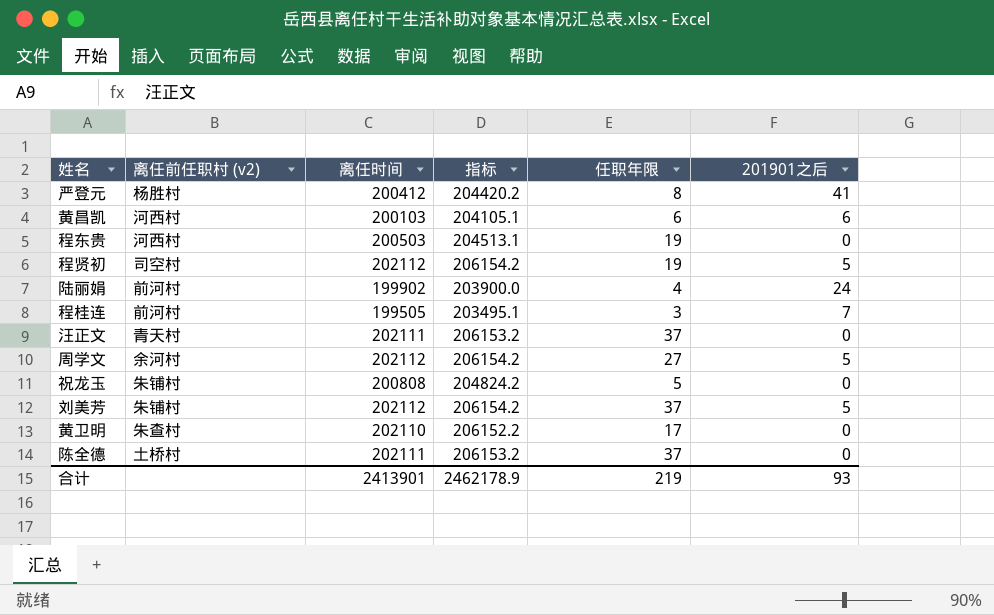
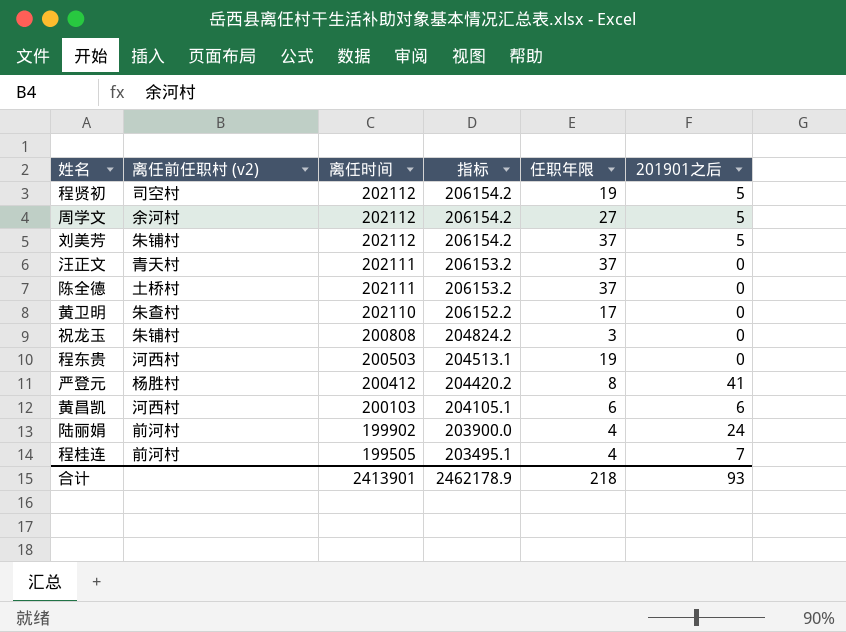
row order: none -> 离任时间 descending
祝龙玉 | 任职年限: 5 -> 3
程桂连 | 任职年限: 3 -> 4
合计 | 任职年限: 219 -> 218

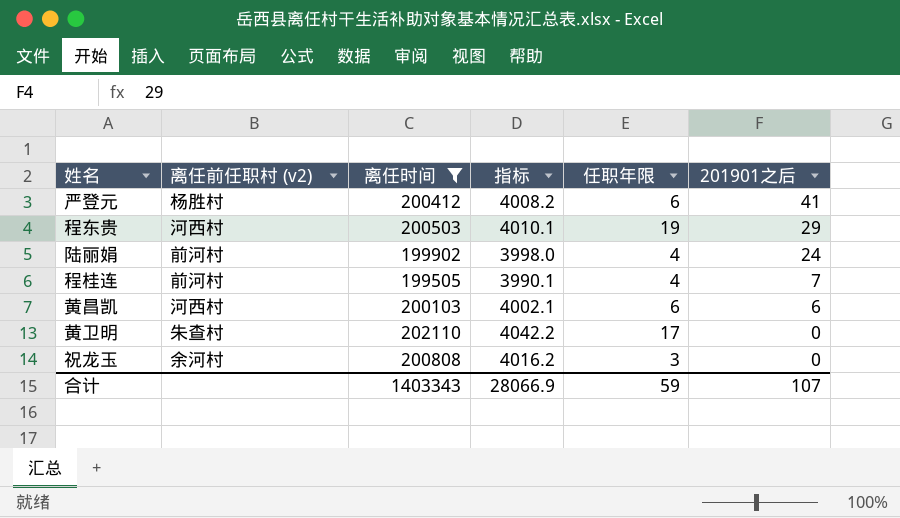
filter: none -> 离任时间 <= 202110
row order: 离任时间 descending -> 201901之后 descending
column 指标 | formula: [离任时间] * 1.02 -> [离任时间] * 0.02
严登元 | 任职年限: 8 -> 6
程东贵 | 201901之后: 0 -> 29
祝龙玉 | 离任前任职村 (v2): 朱铺村 -> 余河村
合计 | 离任时间: 2413901 -> 1403343
合计 | 指标: 2462178.9 -> 28066.9
合计 | 任职年限: 218 -> 59
合计 | 201901之后: 93 -> 107

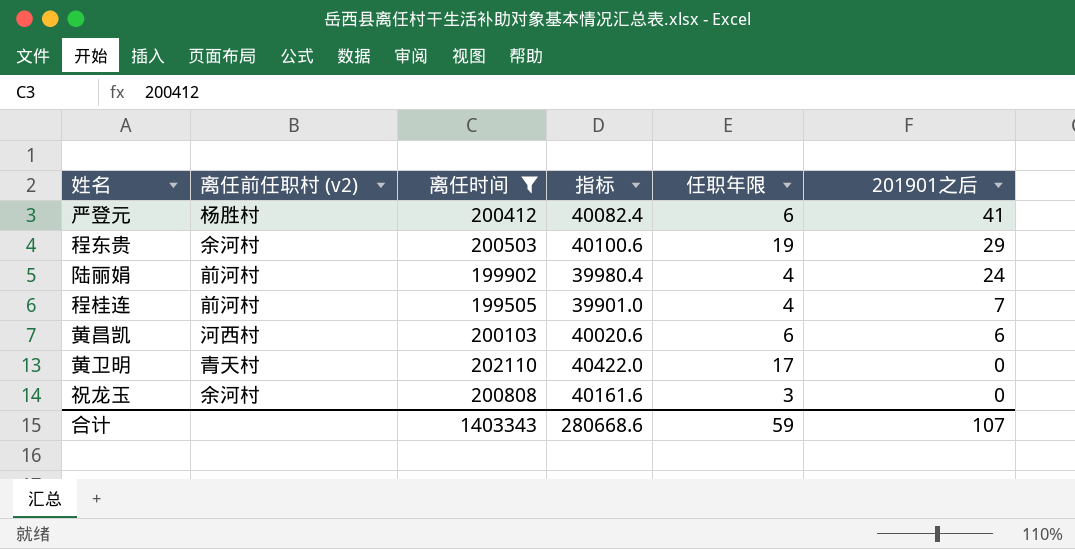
column 指标 | formula: [离任时间] * 0.02 -> [离任时间] * 0.2
程东贵 | 离任前任职村 (v2): 河西村 -> 余河村
黄卫明 | 离任前任职村 (v2): 朱查村 -> 青天村
合计 | 指标: 28066.9 -> 280668.6

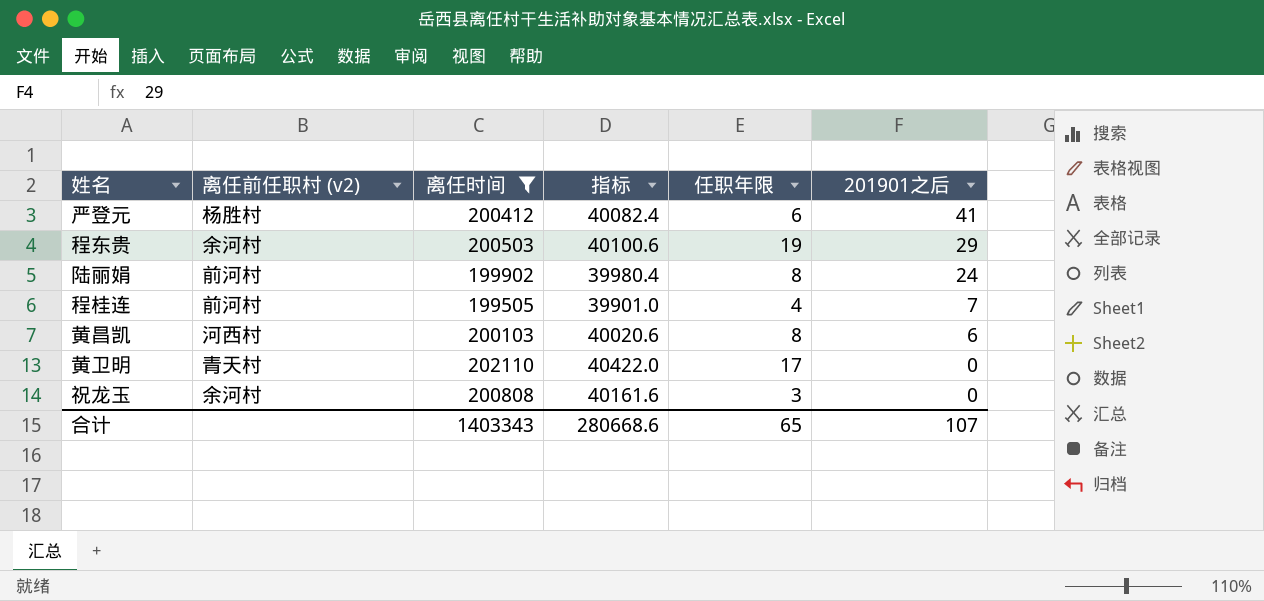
陆丽娟 | 任职年限: 4 -> 8
黄昌凯 | 任职年限: 6 -> 8
合计 | 任职年限: 59 -> 65

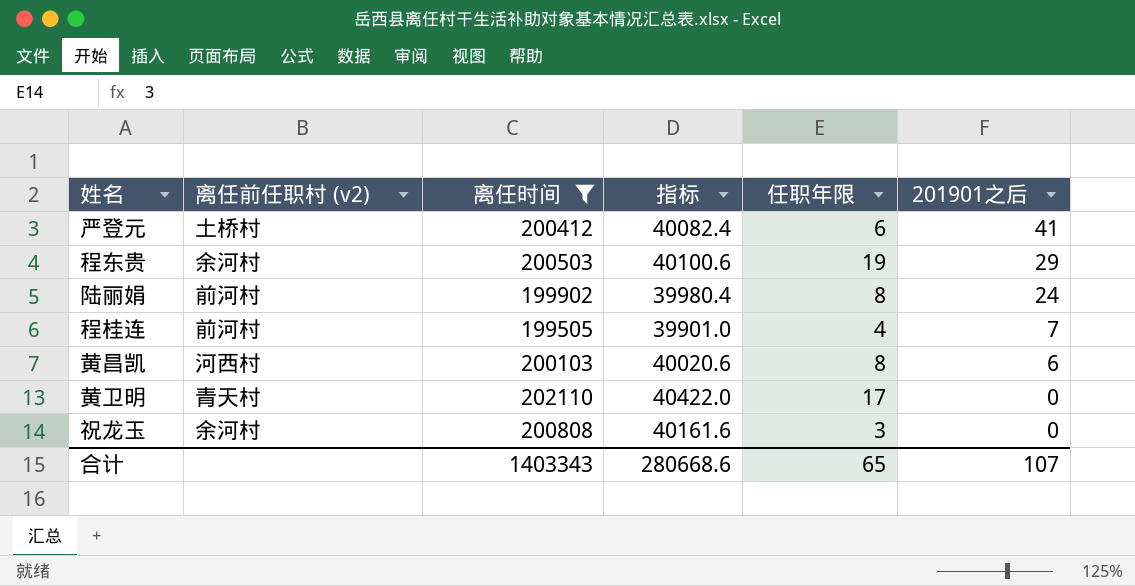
严登元 | 离任前任职村 (v2): 杨胜村 -> 土桥村

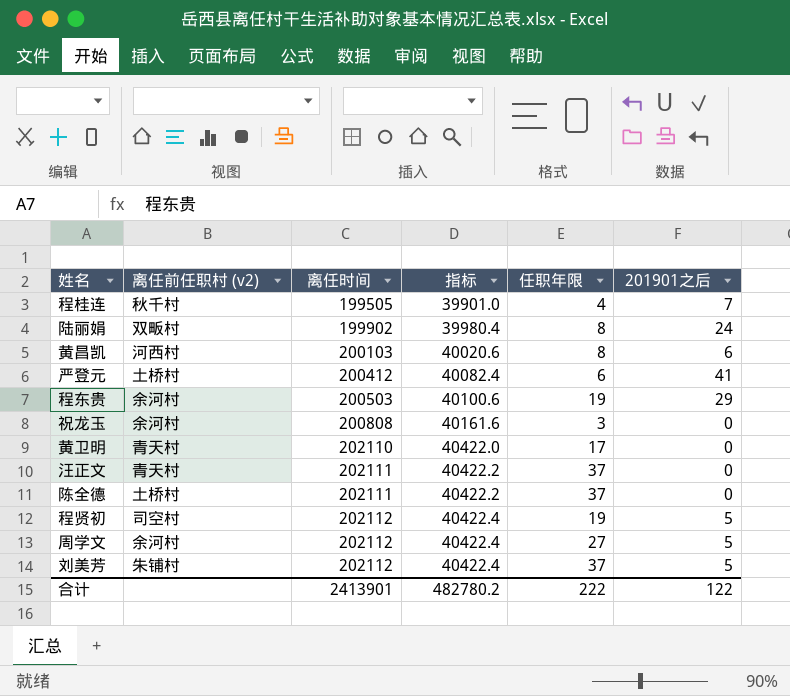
filter: 离任时间 <= 202110 -> none
row order: 201901之后 descending -> 离任时间 ascending
程桂连 | 离任前任职村 (v2): 前河村 -> 秋千村
陆丽娟 | 离任前任职村 (v2): 前河村 -> 双畈村
合计 | 离任时间: 1403343 -> 2413901
合计 | 指标: 280668.6 -> 482780.2
合计 | 任职年限: 65 -> 222
合计 | 201901之后: 107 -> 122

